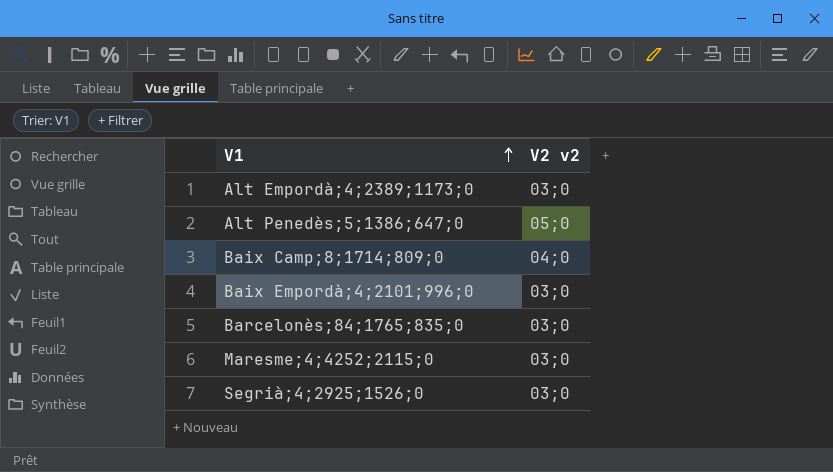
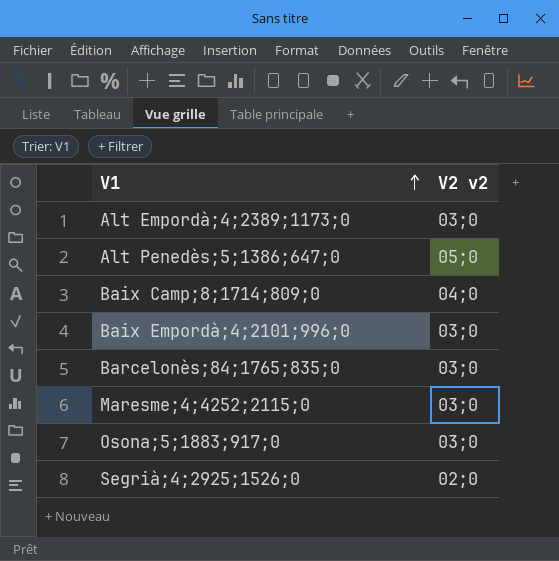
row Osona;5;1883;917;0: none -> 03;0
Segrià;4;2925;1526;0 | V2 v2: 03;0 -> 02;0

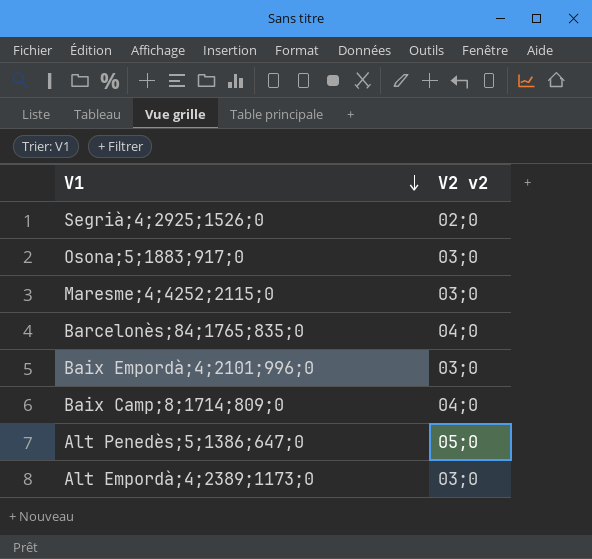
row order: V1 ascending -> V1 descending
Barcelonès;84;1765;835;0 | V2 v2: 03;0 -> 04;0

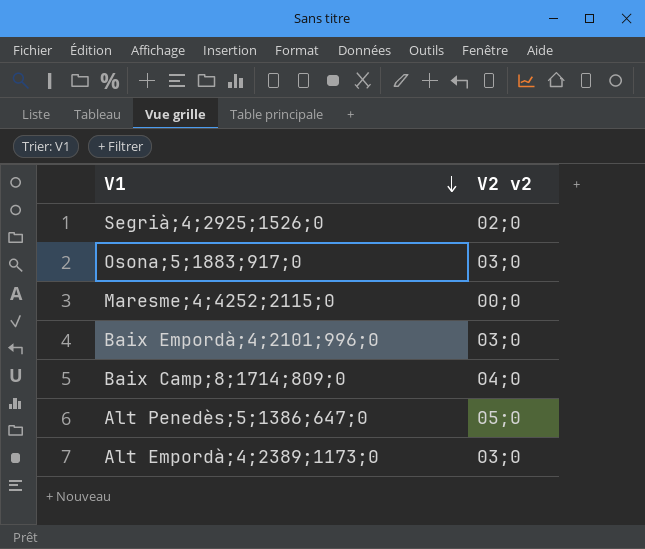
row Barcelonès;84;1765;835;0: 04;0 -> none
Maresme;4;4252;2115;0 | V2 v2: 03;0 -> 00;0

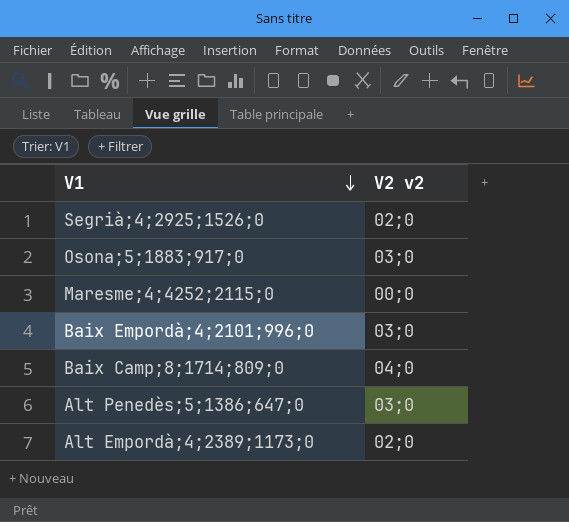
Alt Penedès;5;1386;647;0 | V2 v2: 05;0 -> 03;0
Alt Empordà;4;2389;1173;0 | V2 v2: 03;0 -> 02;0

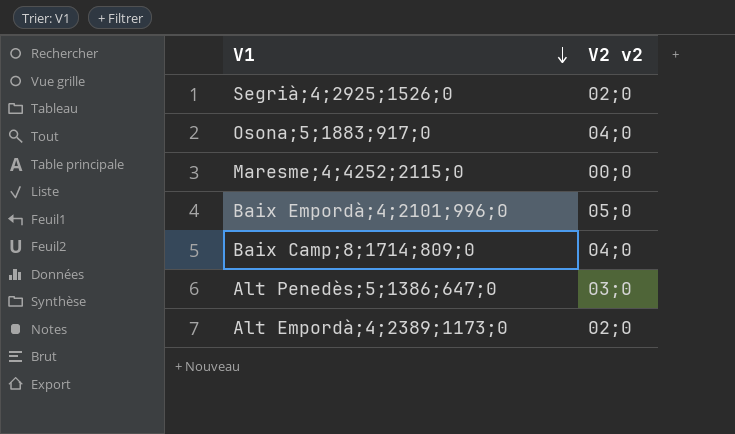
Osona;5;1883;917;0 | V2 v2: 03;0 -> 04;0
Baix Empordà;4;2101;996;0 | V2 v2: 03;0 -> 05;0

